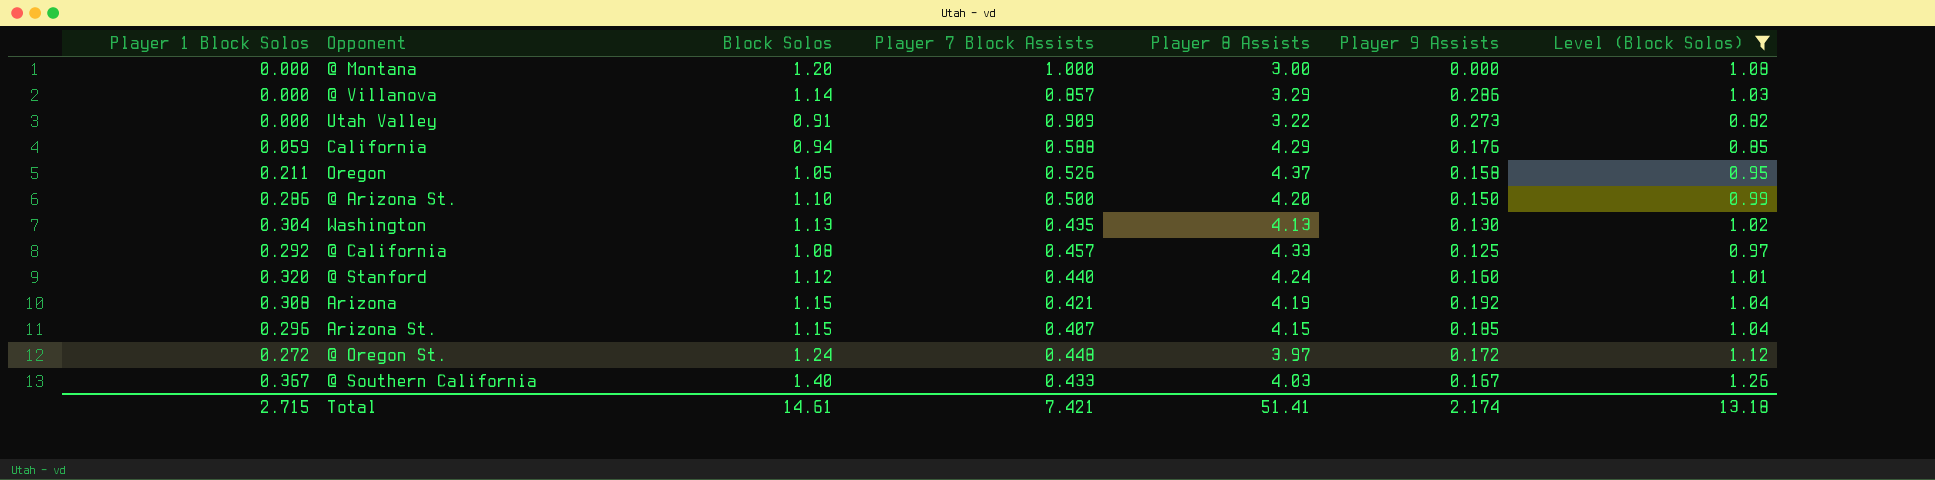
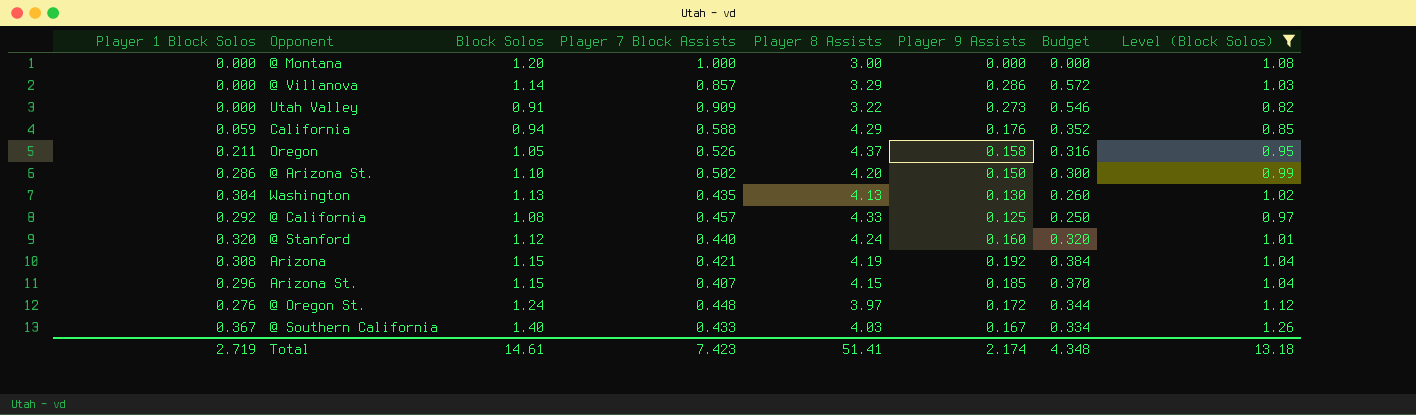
column Budget | formula: none -> [Player 9 Assists] * 2
@ Arizona St. | Player 7 Block Assists: 0.500 -> 0.502
@ Oregon St. | Player 1 Block Solos: 0.272 -> 0.276
Total | Player 1 Block Solos: 2.715 -> 2.719
Total | Player 7 Block Assists: 7.421 -> 7.423

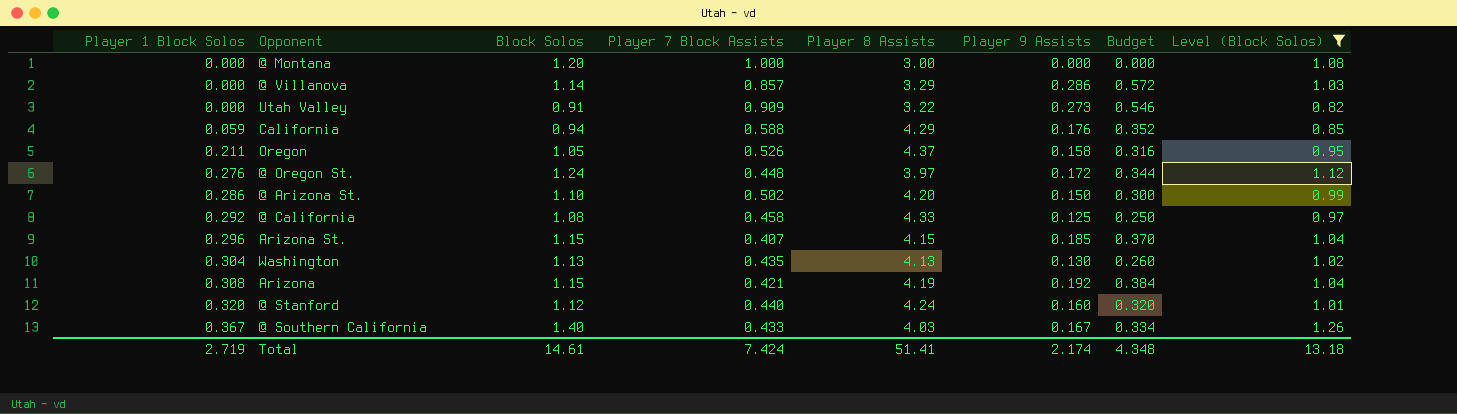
row order: none -> Player 1 Block Solos ascending
@ California | Player 7 Block Assists: 0.457 -> 0.458
Total | Player 7 Block Assists: 7.423 -> 7.424

